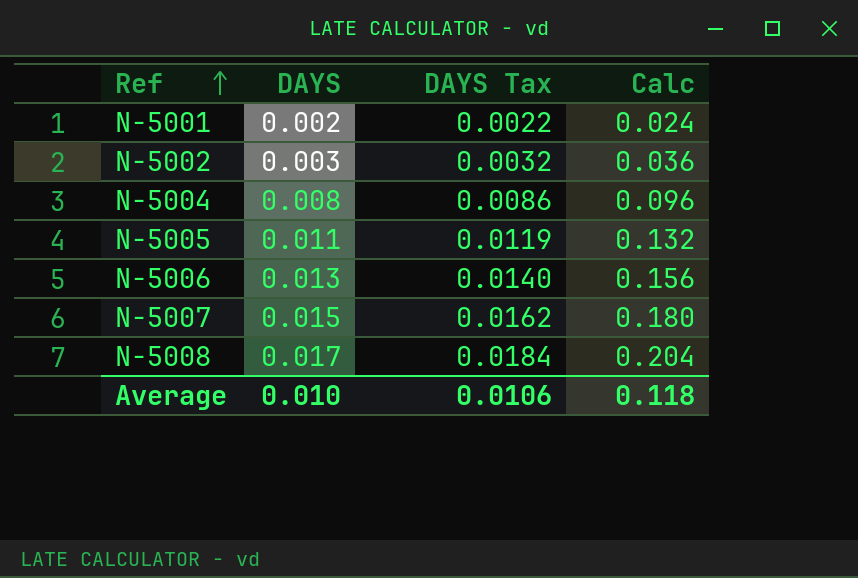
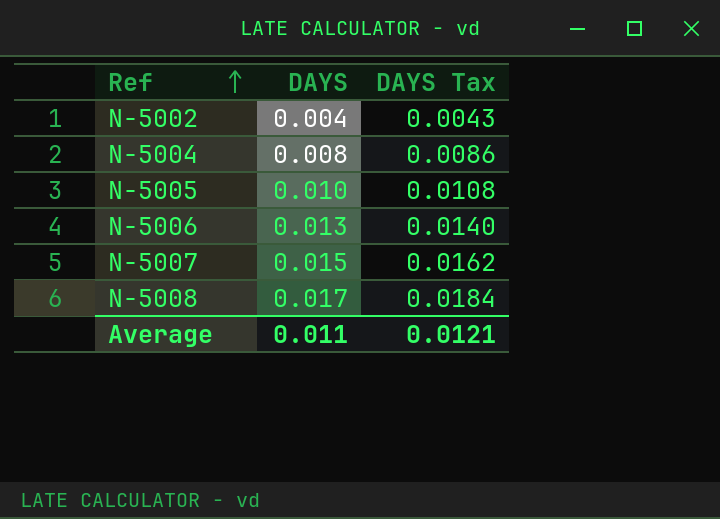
column Calc | formula: [DAYS] * 12 -> none
row N-5001: 0.002 | 0.0022 | 0.024 -> none
N-5002 | DAYS: 0.003 -> 0.004
N-5002 | DAYS Tax: 0.0032 -> 0.0043
N-5005 | DAYS: 0.011 -> 0.010
N-5005 | DAYS Tax: 0.0119 -> 0.0108
Average | DAYS: 0.010 -> 0.011
Average | DAYS Tax: 0.0106 -> 0.0121

